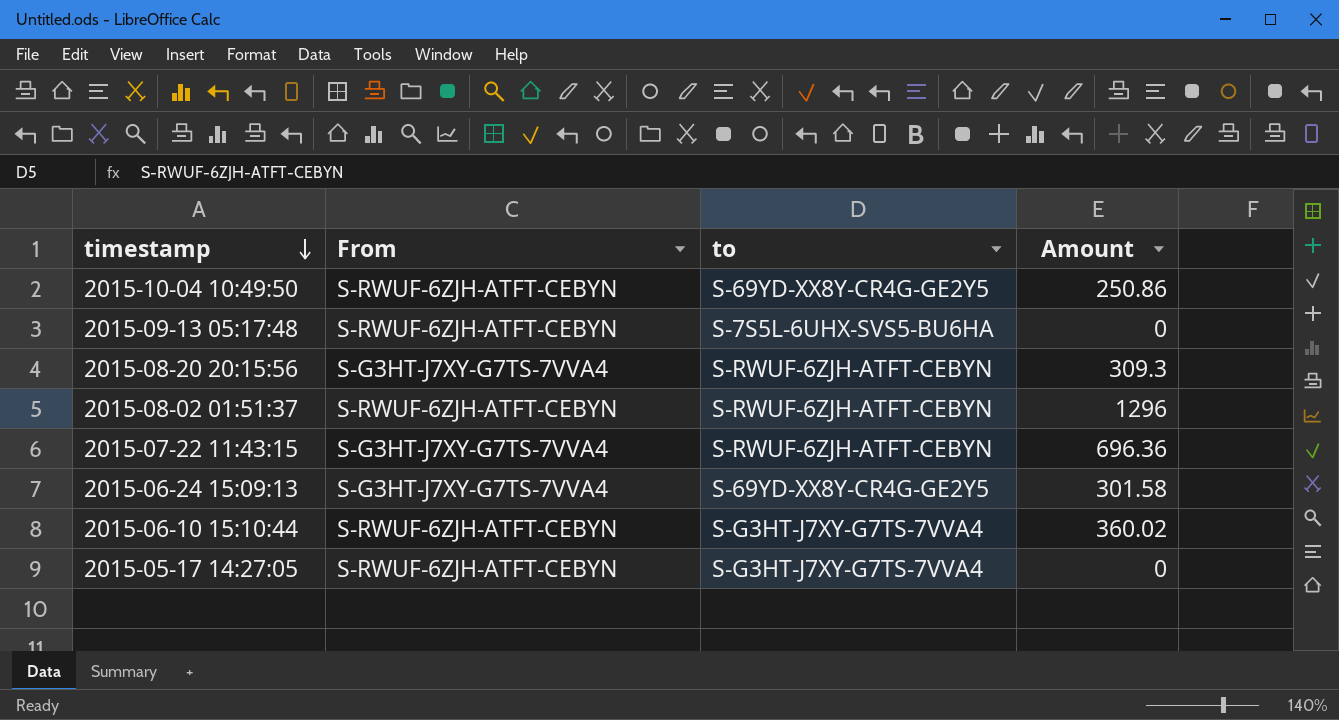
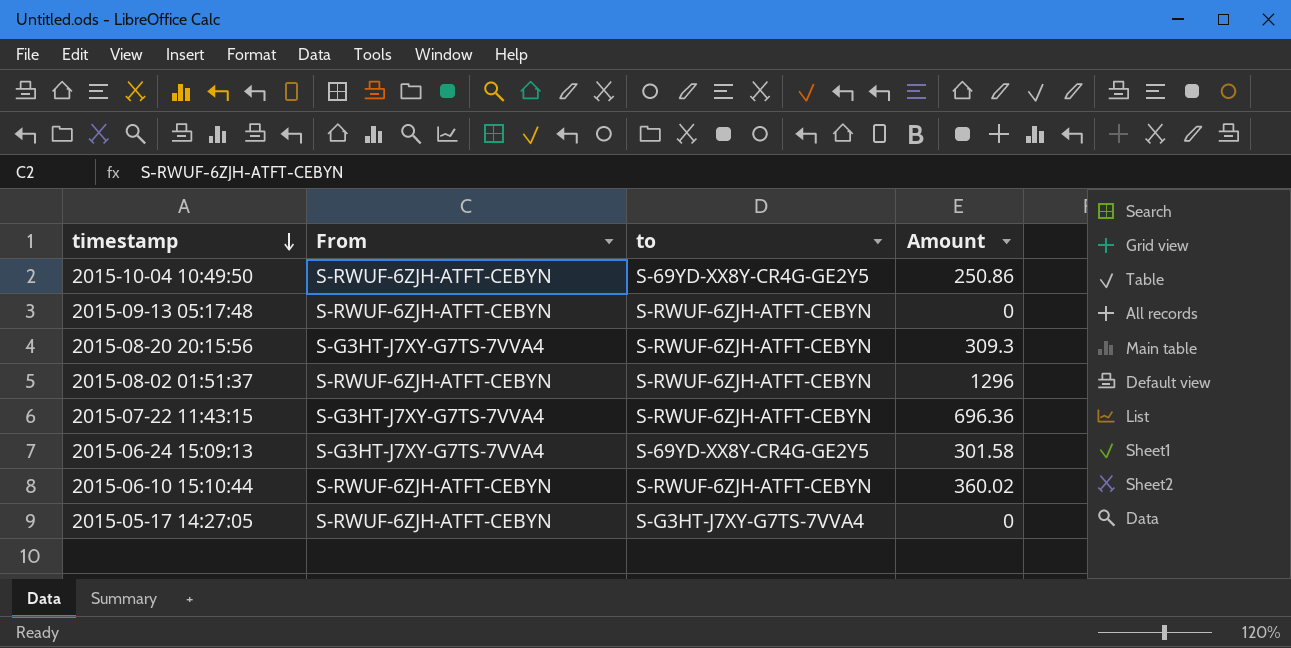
2015-09-13 05:17:48 | to: S-7S5L-6UHX-SVS5-BU6HA -> S-RWUF-6ZJH-ATFT-CEBYN
2015-06-10 15:10:44 | to: S-G3HT-J7XY-G7TS-7VVA4 -> S-RWUF-6ZJH-ATFT-CEBYN

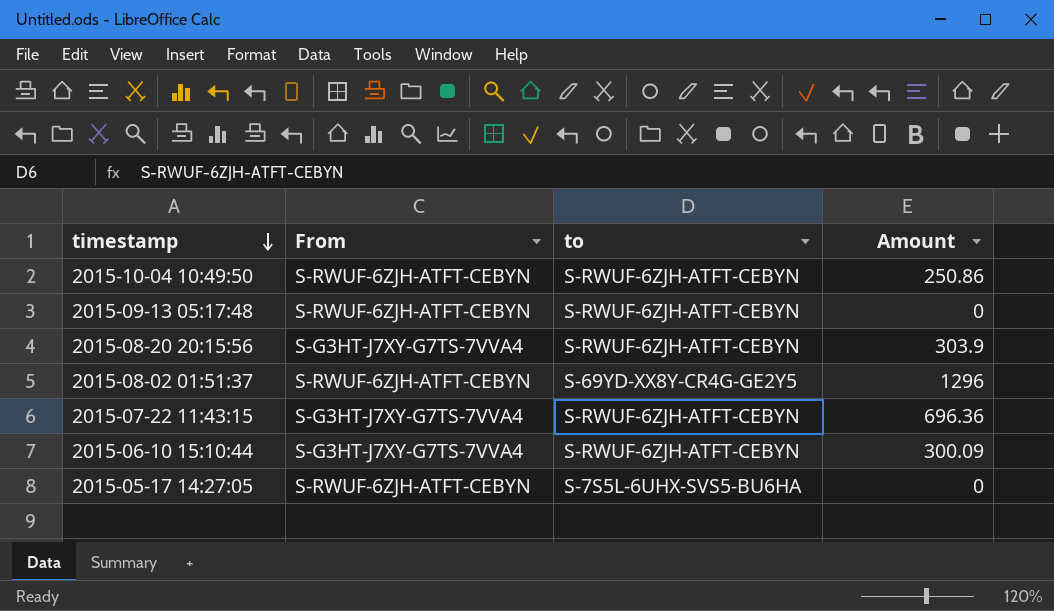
row 2015-06-24 15:09:13: S-G3HT-J7XY-G7TS-7VVA4 | S-69YD-XX8Y-CR4G-GE2Y5 | 301.58 -> none
2015-10-04 10:49:50 | to: S-69YD-XX8Y-CR4G-GE2Y5 -> S-RWUF-6ZJH-ATFT-CEBYN
2015-08-20 20:15:56 | Amount: 309.3 -> 303.9
2015-08-02 01:51:37 | to: S-RWUF-6ZJH-ATFT-CEBYN -> S-69YD-XX8Y-CR4G-GE2Y5
2015-06-10 15:10:44 | From: S-RWUF-6ZJH-ATFT-CEBYN -> S-G3HT-J7XY-G7TS-7VVA4
2015-06-10 15:10:44 | Amount: 360.02 -> 300.09
2015-05-17 14:27:05 | to: S-G3HT-J7XY-G7TS-7VVA4 -> S-7S5L-6UHX-SVS5-BU6HA

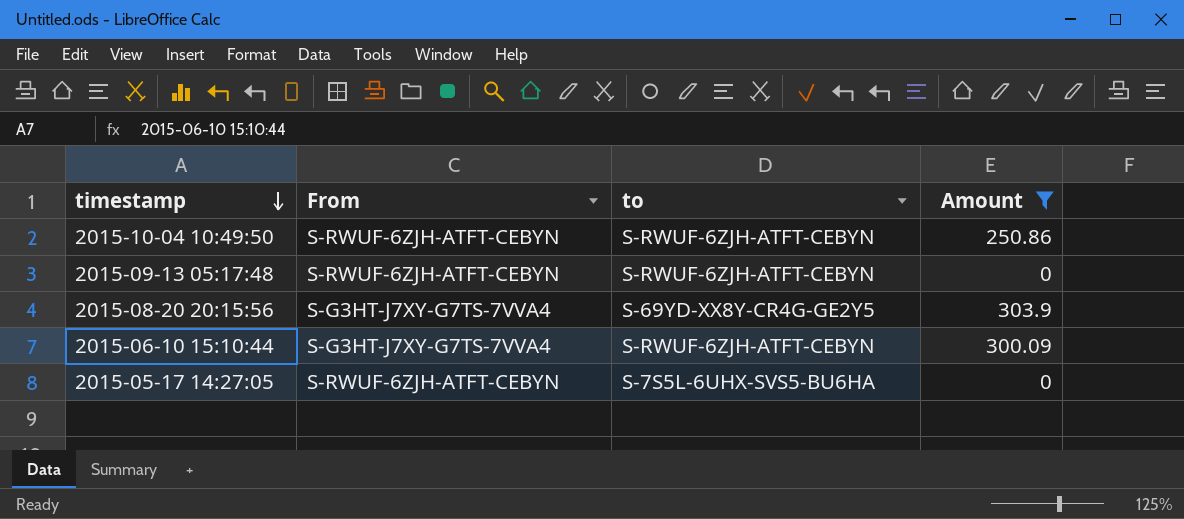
filter: none -> Amount <= 303.9
2015-08-20 20:15:56 | to: S-RWUF-6ZJH-ATFT-CEBYN -> S-69YD-XX8Y-CR4G-GE2Y5

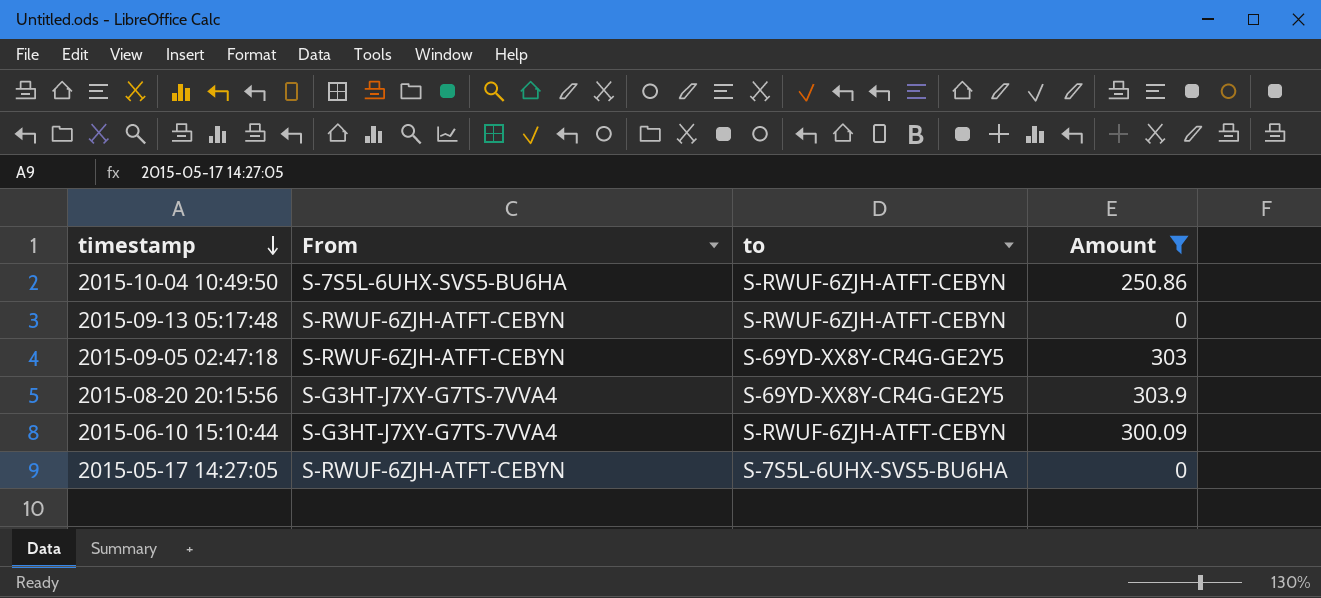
2015-10-04 10:49:50 | From: S-RWUF-6ZJH-ATFT-CEBYN -> S-7S5L-6UHX-SVS5-BU6HA
row 2015-09-05 02:47:18: none -> S-RWUF-6ZJH-ATFT-CEBYN | S-69YD-XX8Y-CR4G-GE2Y5 | 303

